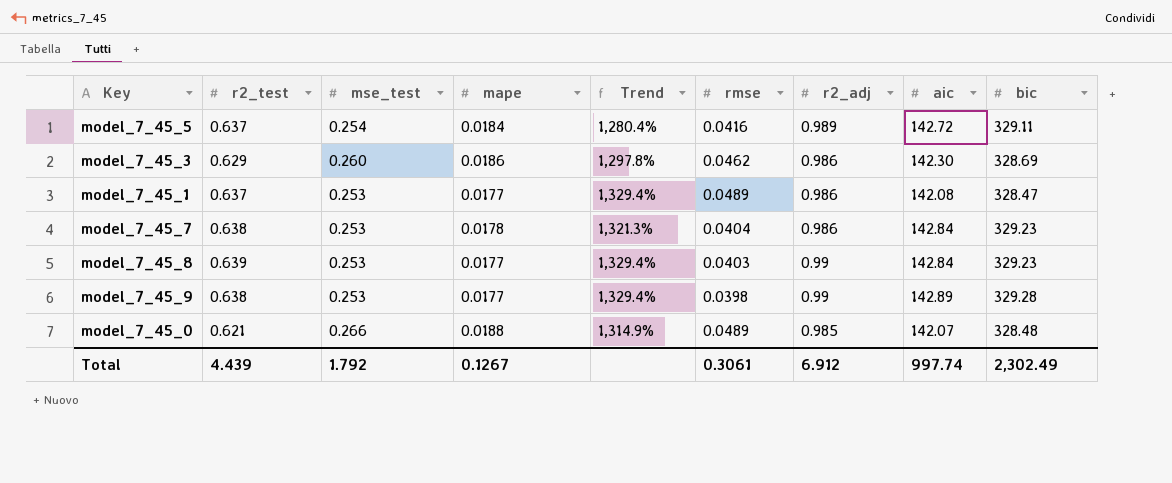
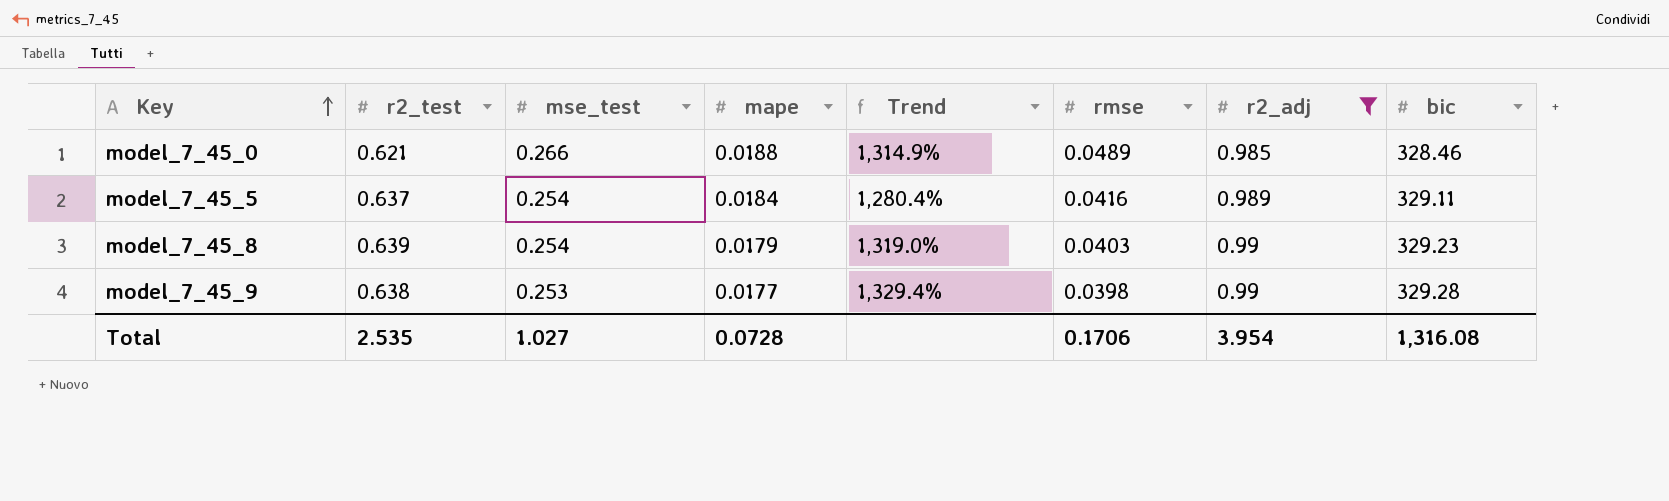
filter: none -> r2_adj != 0.986
row order: none -> Key ascending
column aic | position: 8 -> none
model_7_45_0 | bic: 328.48 -> 328.46
model_7_45_8 | mse_test: 0.253 -> 0.254
model_7_45_8 | mape: 0.0177 -> 0.0179
model_7_45_8 | Trend: 1,329.4% -> 1,319.0%
Total | r2_test: 4.439 -> 2.535
Total | mse_test: 1.792 -> 1.027
Total | mape: 0.1267 -> 0.0728
Total | rmse: 0.3061 -> 0.1706
Total | r2_adj: 6.912 -> 3.954
Total | bic: 2,302.49 -> 1,316.08

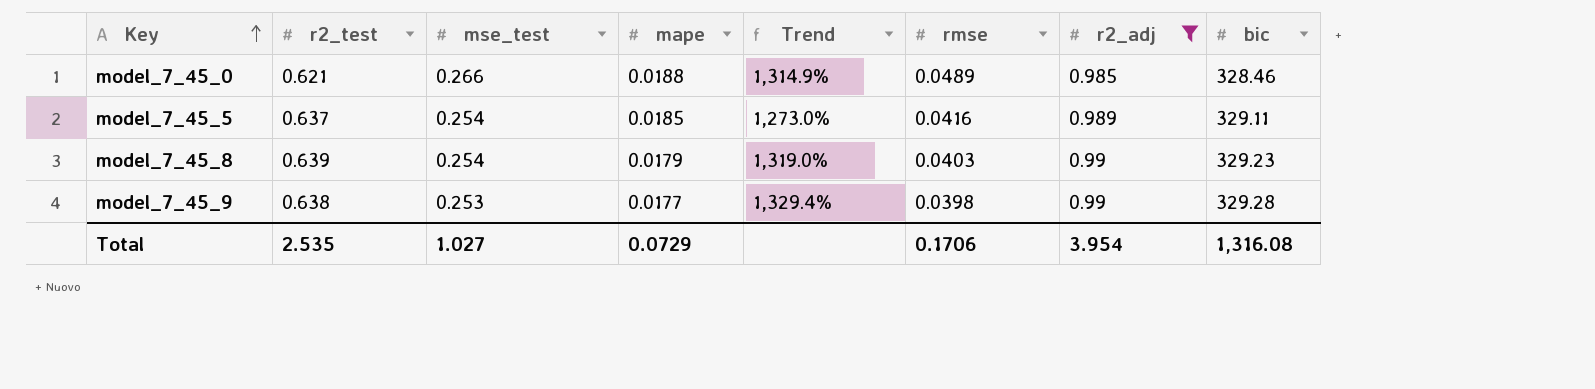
model_7_45_5 | mape: 0.0184 -> 0.0185
model_7_45_5 | Trend: 1,280.4% -> 1,273.0%
Total | mape: 0.0728 -> 0.0729

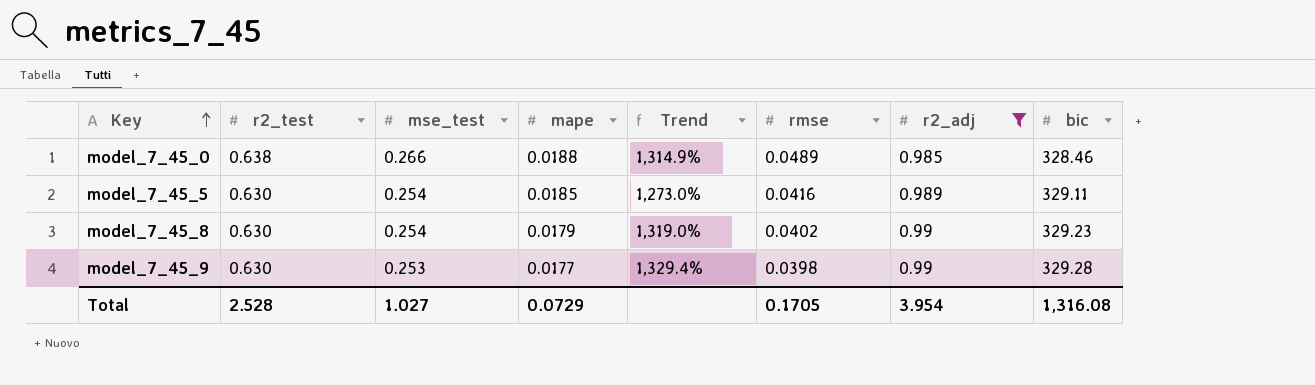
model_7_45_0 | r2_test: 0.621 -> 0.638
model_7_45_5 | r2_test: 0.637 -> 0.630
model_7_45_8 | r2_test: 0.639 -> 0.630
model_7_45_8 | rmse: 0.0403 -> 0.0402
model_7_45_9 | r2_test: 0.638 -> 0.630
Total | r2_test: 2.535 -> 2.528
Total | rmse: 0.1706 -> 0.1705

